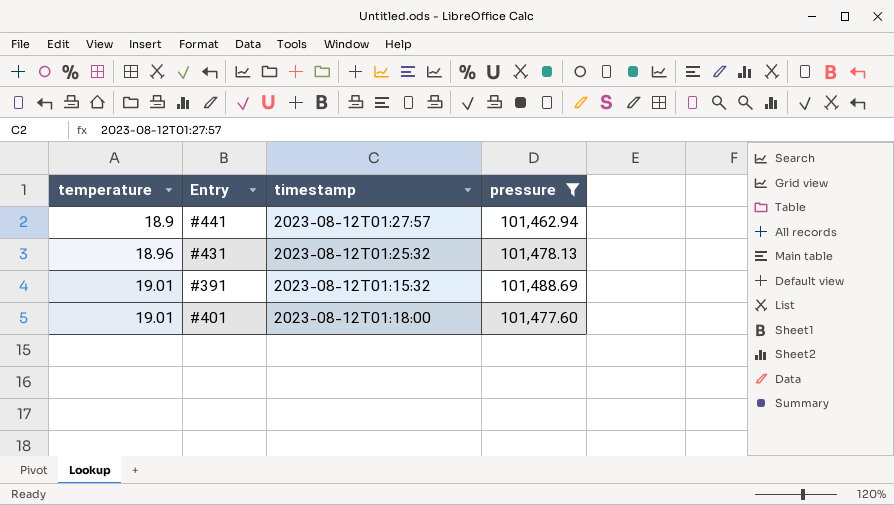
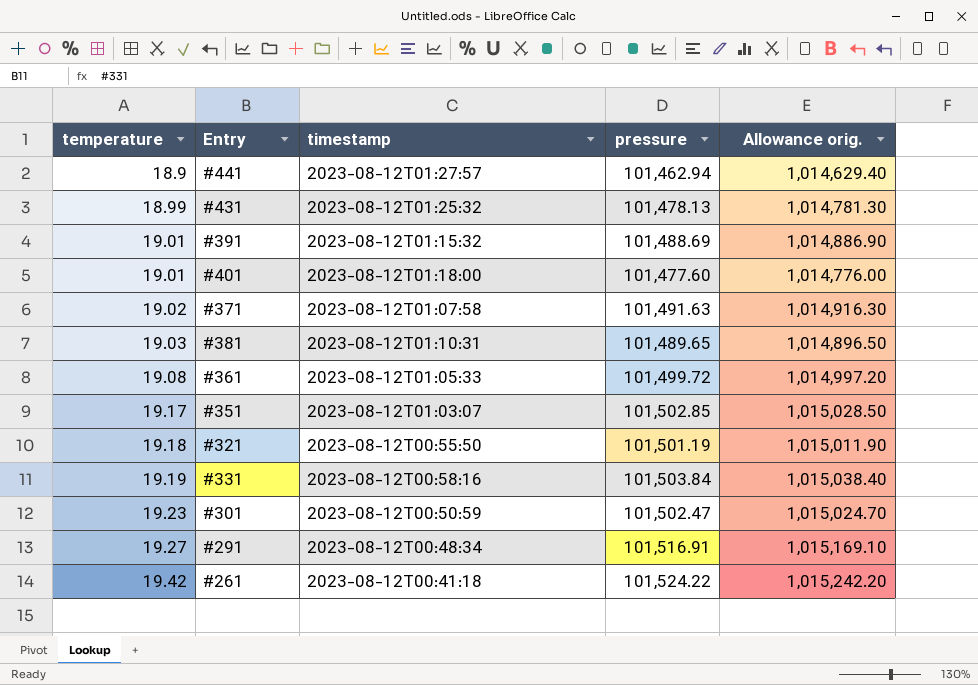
filter: pressure <= 101,488.69 -> none
column Allowance orig. | formula: none -> [pressure] * 10
#431 | temperature: 18.96 -> 18.99

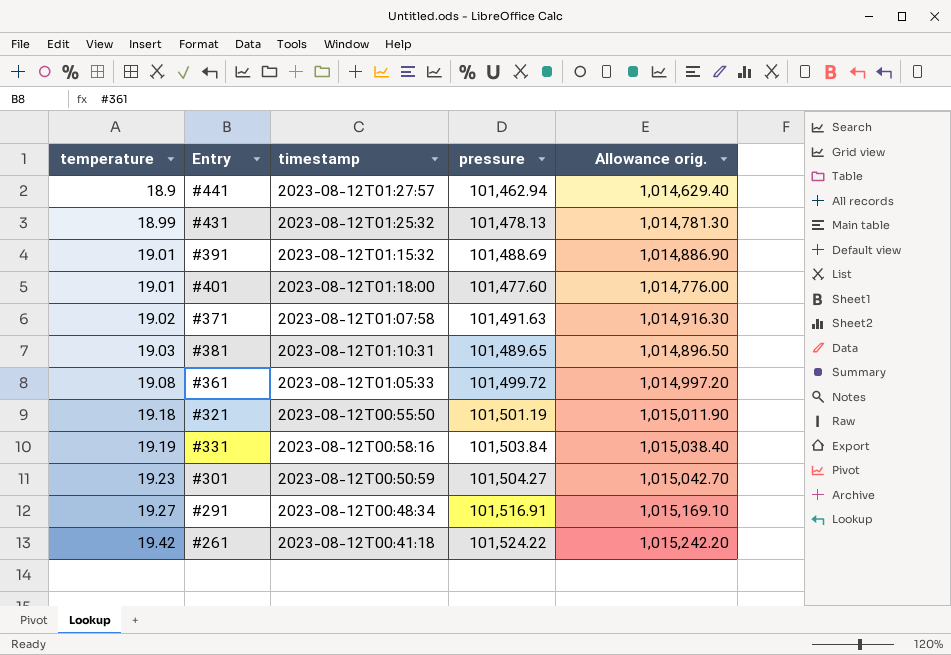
row #351: 19.17 | 2023-08-12T01:03:07 | 101,502.85 | 1,015,028.50 -> none
#301 | pressure: 101,502.47 -> 101,504.27
#301 | Allowance orig.: 1,015,024.70 -> 1,015,042.70

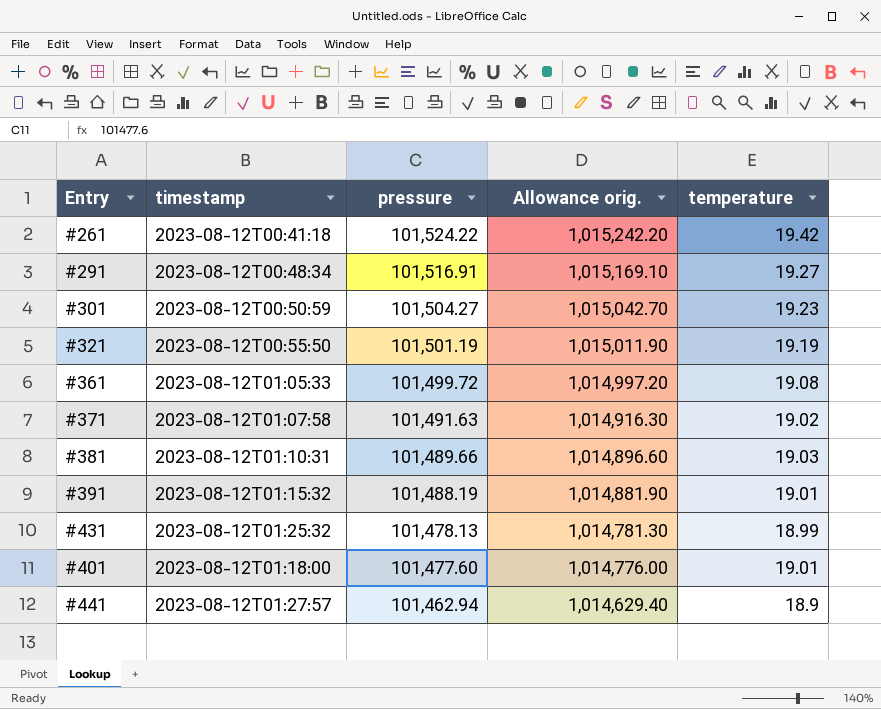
row order: temperature ascending -> pressure descending
column temperature | position: 1 -> 5
row #331: 19.19 | 2023-08-12T00:58:16 | 101,503.84 | 1,015,038.40 -> none
#321 | temperature: 19.18 -> 19.19
#381 | pressure: 101,489.65 -> 101,489.66
#381 | Allowance orig.: 1,014,896.50 -> 1,014,896.60
#391 | pressure: 101,488.69 -> 101,488.19
#391 | Allowance orig.: 1,014,886.90 -> 1,014,881.90

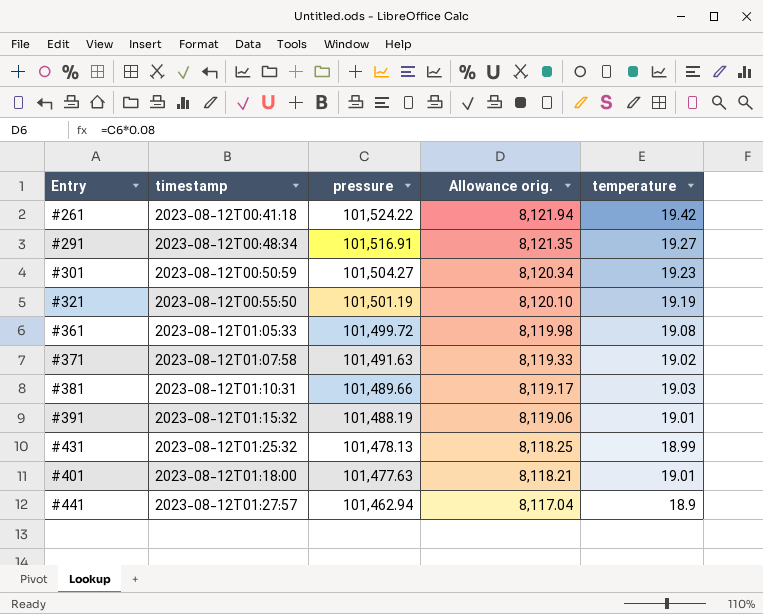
column Allowance orig. | formula: [pressure] * 10 -> [pressure] * 0.08
#401 | pressure: 101,477.60 -> 101,477.63

